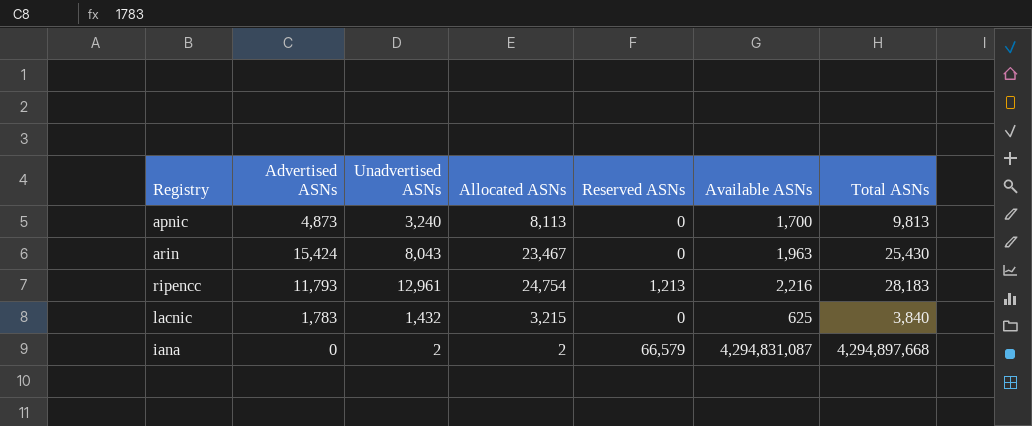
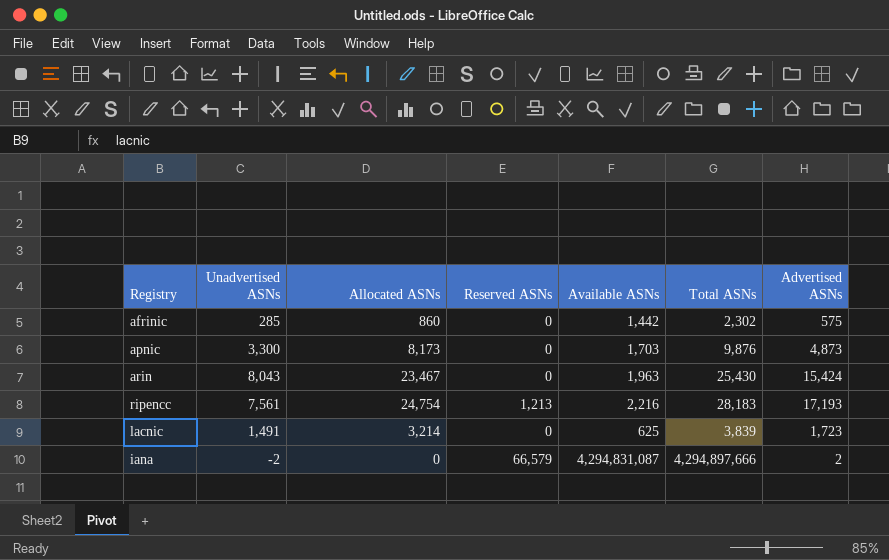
column Advertised ASNs | position: 2 -> 7
row afrinic: none -> 285 | 860 | 0 | 1,442 | 2,302 | 575
apnic | Unadvertised ASNs: 3,240 -> 3,300
apnic | Allocated ASNs: 8,113 -> 8,173
apnic | Available ASNs: 1,700 -> 1,703
apnic | Total ASNs: 9,813 -> 9,876
ripencc | Unadvertised ASNs: 12,961 -> 7,561
ripencc | Advertised ASNs: 11,793 -> 17,193
lacnic | Unadvertised ASNs: 1,432 -> 1,491
lacnic | Allocated ASNs: 3,215 -> 3,214
lacnic | Total ASNs: 3,840 -> 3,839
lacnic | Advertised ASNs: 1,783 -> 1,723
iana | Unadvertised ASNs: 2 -> -2
iana | Allocated ASNs: 2 -> 0
iana | Total ASNs: 4,294,897,668 -> 4,294,897,666
iana | Advertised ASNs: 0 -> 2

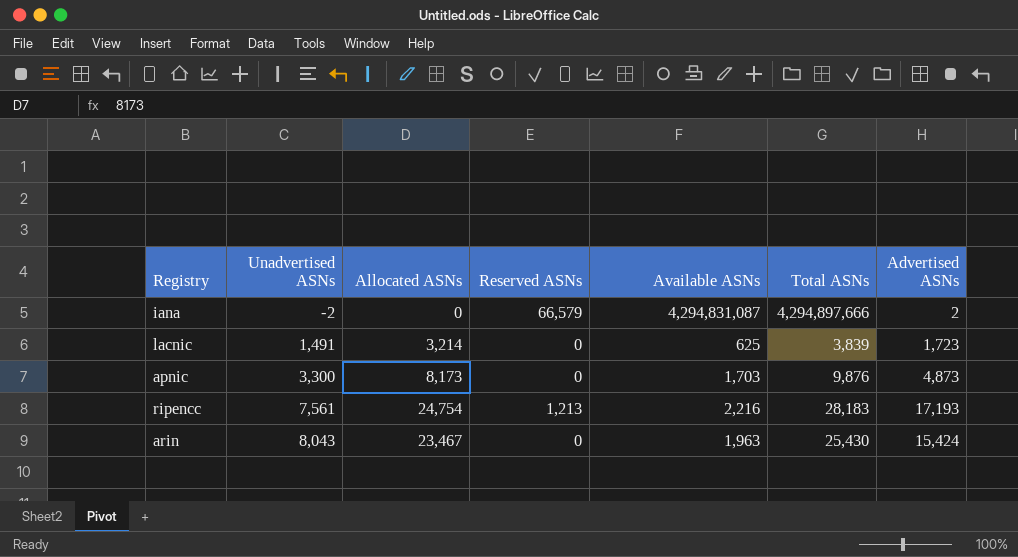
row order: none -> Unadvertised ASNs ascending
row afrinic: 285 | 860 | 0 | 1,442 | 2,302 | 575 -> none

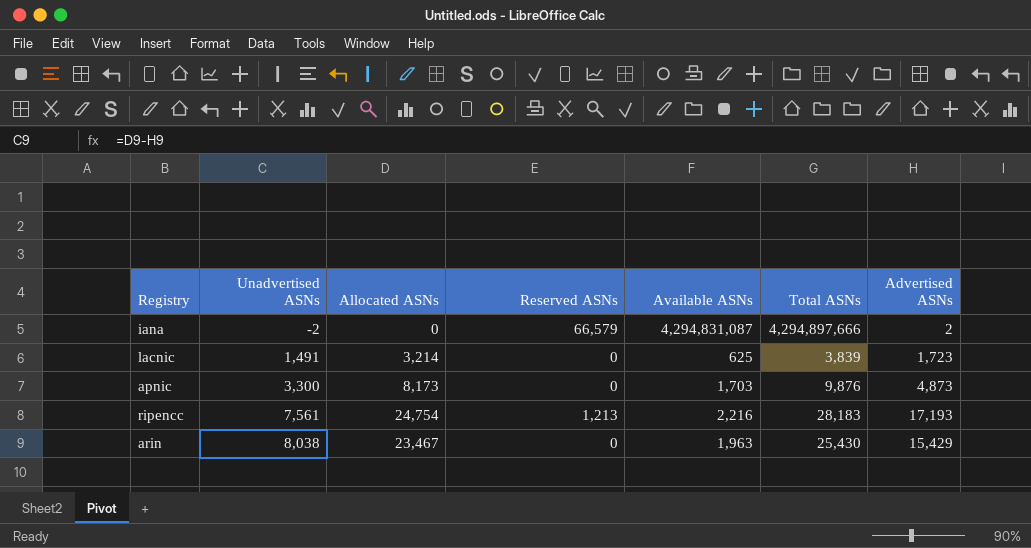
arin | Unadvertised ASNs: 8,043 -> 8,038
arin | Advertised ASNs: 15,424 -> 15,429

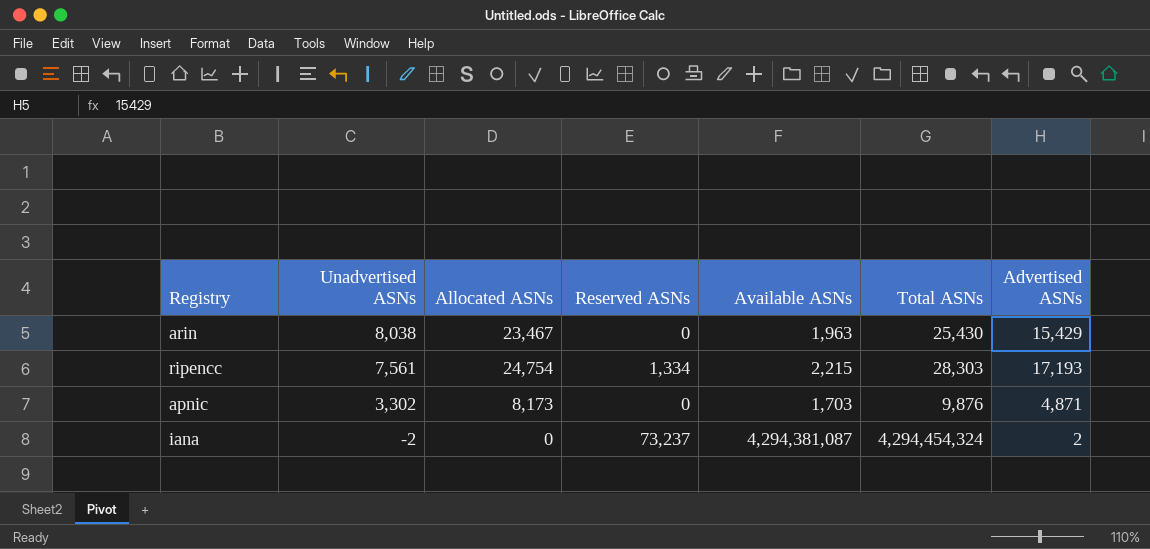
row order: Unadvertised ASNs ascending -> Unadvertised ASNs descending
row lacnic: 1,491 | 3,214 | 0 | 625 | 3,839 | 1,723 -> none
ripencc | Reserved ASNs: 1,213 -> 1,334
ripencc | Available ASNs: 2,216 -> 2,215
ripencc | Total ASNs: 28,183 -> 28,303
apnic | Unadvertised ASNs: 3,300 -> 3,302
apnic | Advertised ASNs: 4,873 -> 4,871
iana | Reserved ASNs: 66,579 -> 73,237
iana | Available ASNs: 4,294,831,087 -> 4,294,381,087
iana | Total ASNs: 4,294,897,666 -> 4,294,454,324

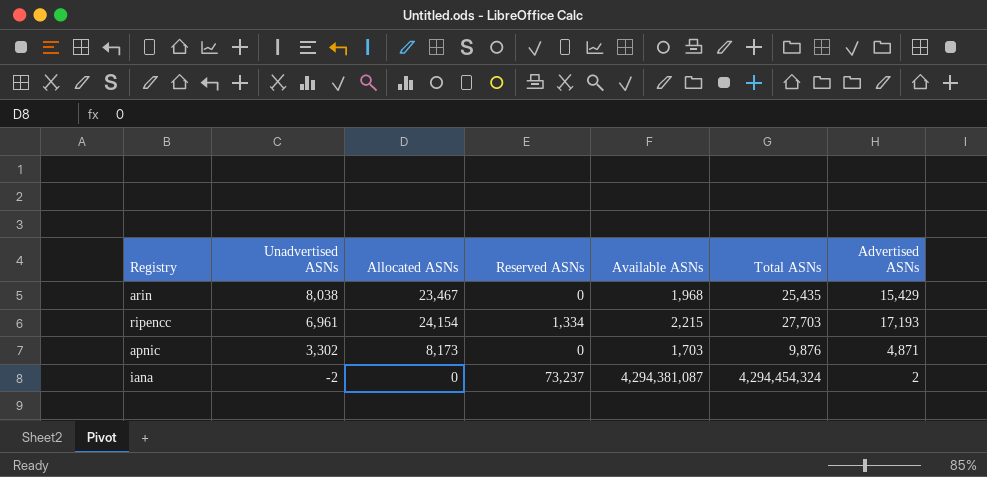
arin | Available ASNs: 1,963 -> 1,968
arin | Total ASNs: 25,430 -> 25,435
ripencc | Unadvertised ASNs: 7,561 -> 6,961
ripencc | Allocated ASNs: 24,754 -> 24,154
ripencc | Total ASNs: 28,303 -> 27,703

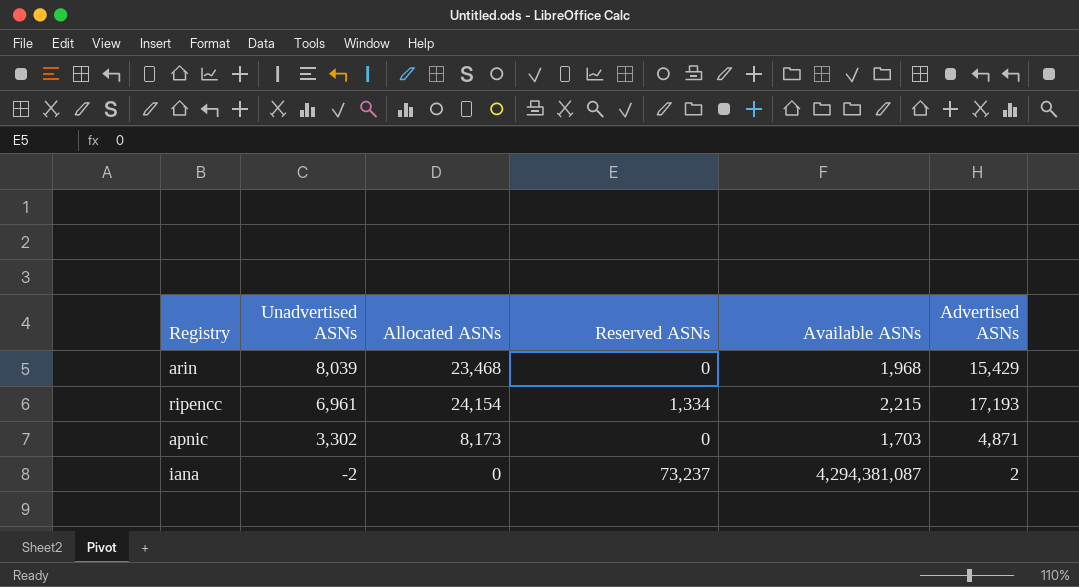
column Total ASNs | formula: [Allocated ASNs] + [Reserved ASNs] + [Available ASNs] -> none
arin | Unadvertised ASNs: 8,038 -> 8,039
arin | Allocated ASNs: 23,467 -> 23,468

